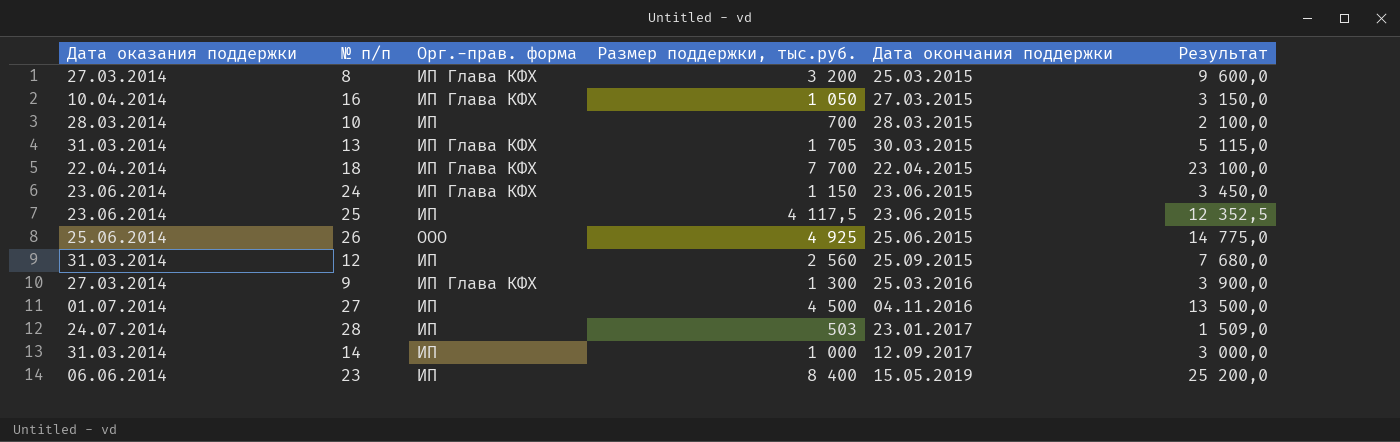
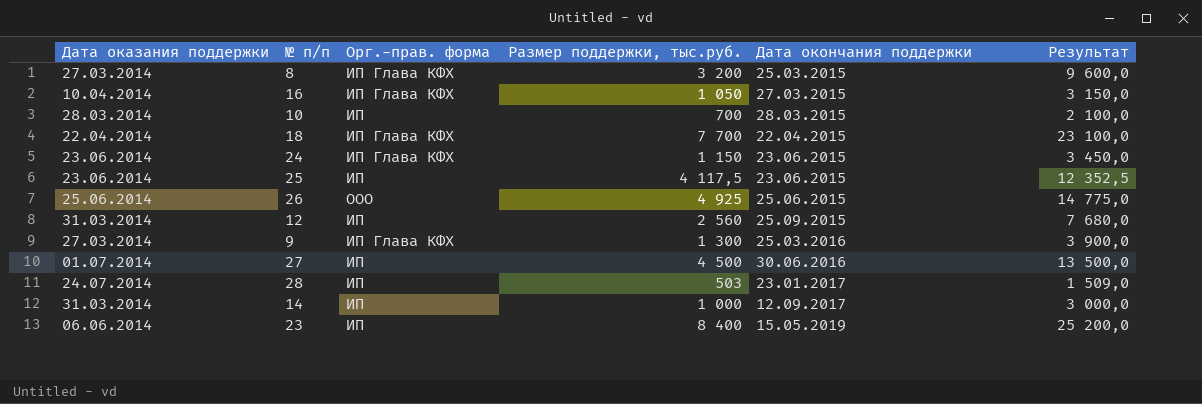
row 13: 31.03.2014 | ИП Глава КФХ | 1 705 | 30.03.2015 | 5 115,0 -> none
27 | Дата окончания поддержки: 04.11.2016 -> 30.06.2016

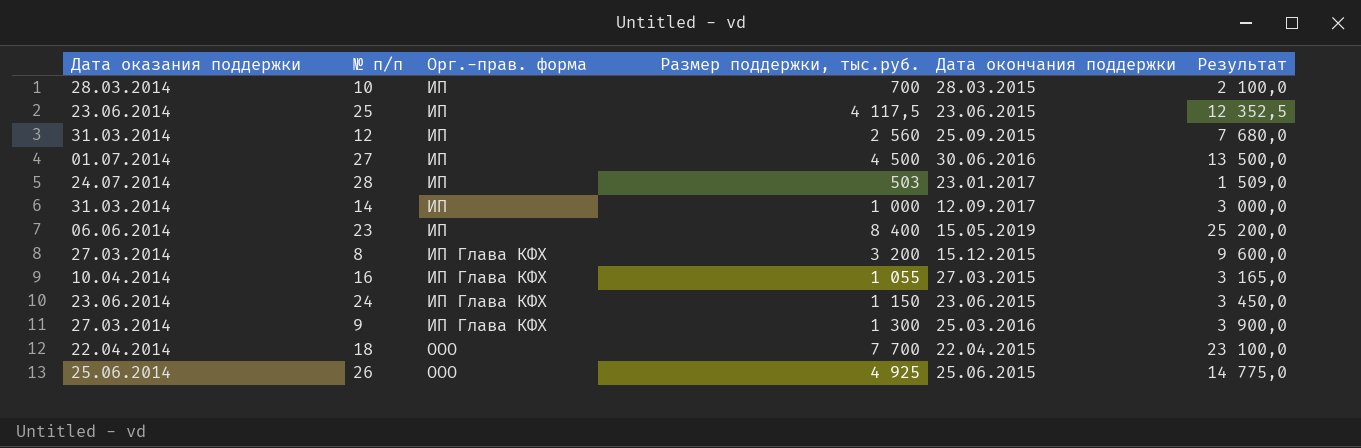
row order: Дата окончания поддержки ascending -> Орг.-прав. форма ascending
8 | Дата окончания поддержки: 25.03.2015 -> 15.12.2015
16 | Размер поддержки, тыс.руб.: 1 050 -> 1 055
16 | Результат: 3 150,0 -> 3 165,0
18 | Орг.-прав. форма: ИП Глава КФХ -> ООО

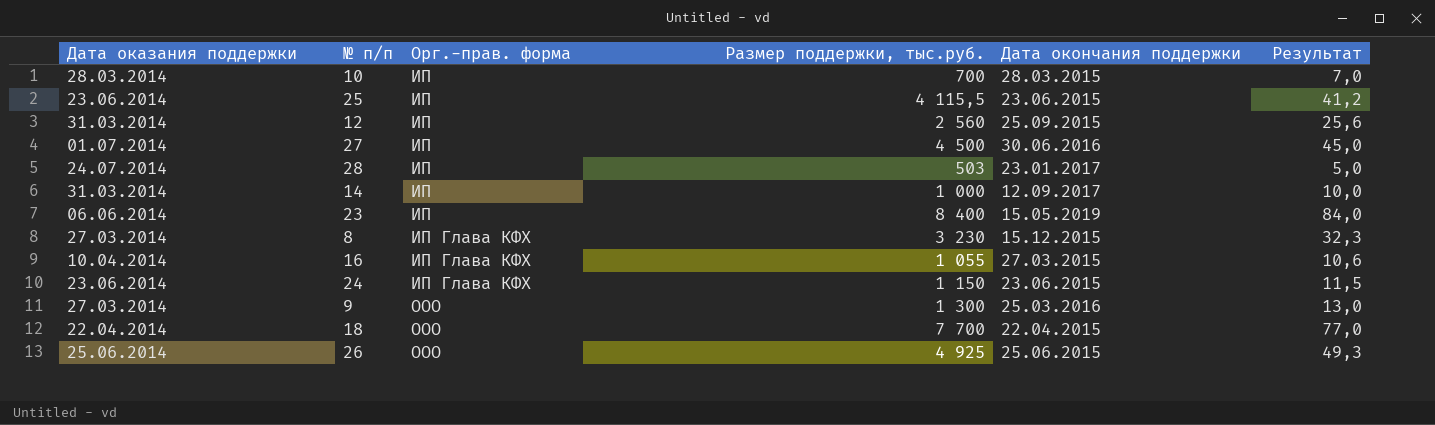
column Результат | formula: [Размер поддержки, тыс.руб.] * 3 -> [Размер поддержки, тыс.руб.] * 0,01
25 | Размер поддержки, тыс.руб.: 4 117,5 -> 4 115,5
8 | Размер поддержки, тыс.руб.: 3 200 -> 3 230
9 | Орг.-прав. форма: ИП Глава КФХ -> ООО

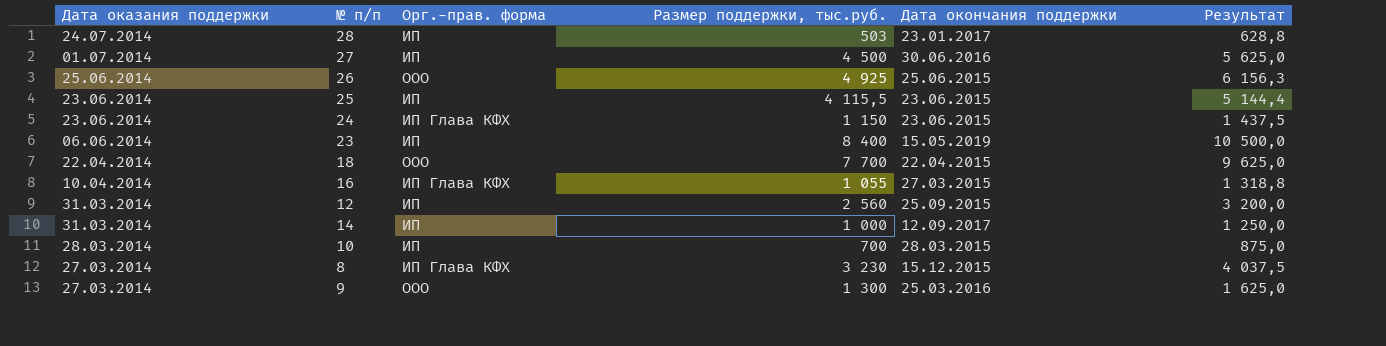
row order: Орг.-прав. форма ascending -> Дата оказания поддержки descending
column Результат | formula: [Размер поддержки, тыс.руб.] * 0,01 -> [Размер поддержки, тыс.руб.] * 1,25

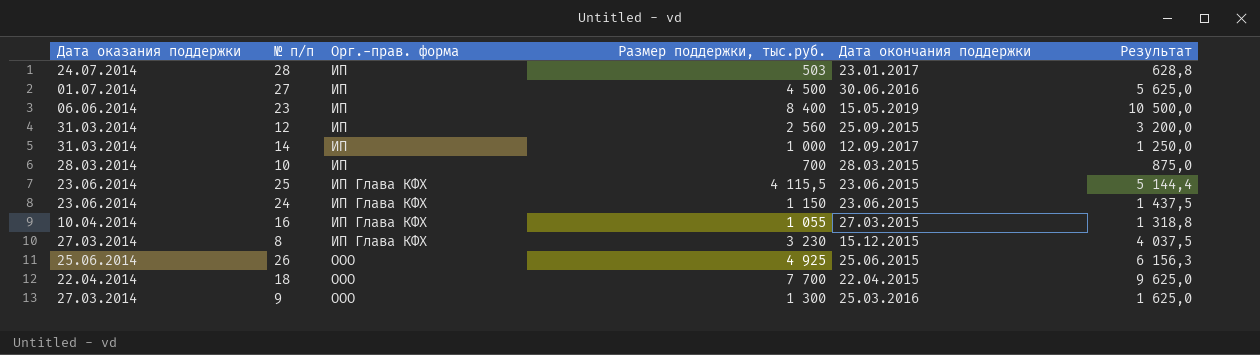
row order: Дата оказания поддержки descending -> Орг.-прав. форма ascending
25 | Орг.-прав. форма: ИП -> ИП Глава КФХ

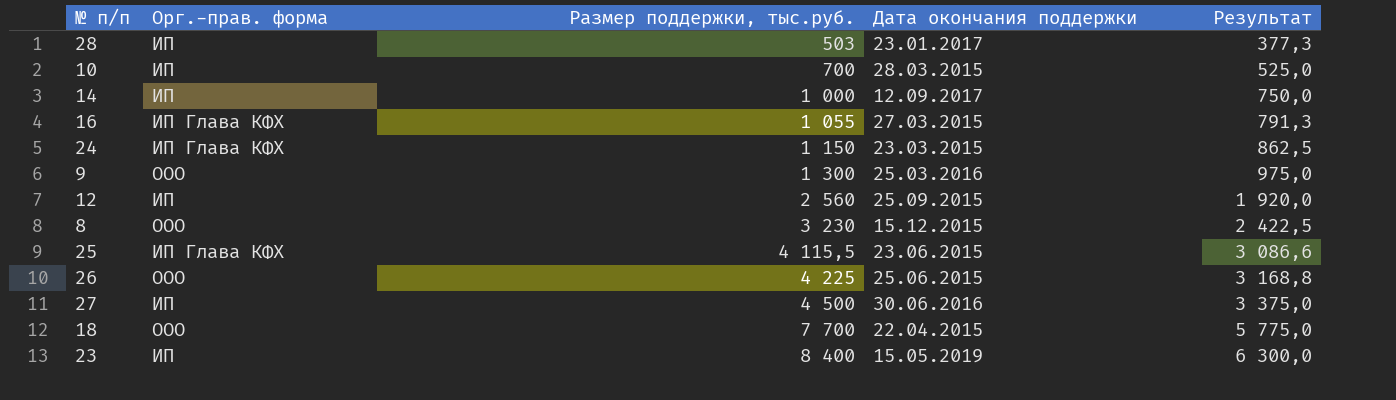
row order: Орг.-прав. форма ascending -> Размер поддержки, тыс.руб. ascending
column Дата оказания поддержки | position: 1 -> none
column Результат | formula: [Размер поддержки, тыс.руб.] * 1,25 -> [Размер поддержки, тыс.руб.] * 0,75
24 | Дата окончания поддержки: 23.06.2015 -> 23.03.2015
8 | Орг.-прав. форма: ИП Глава КФХ -> ООО
26 | Размер поддержки, тыс.руб.: 4 925 -> 4 225

